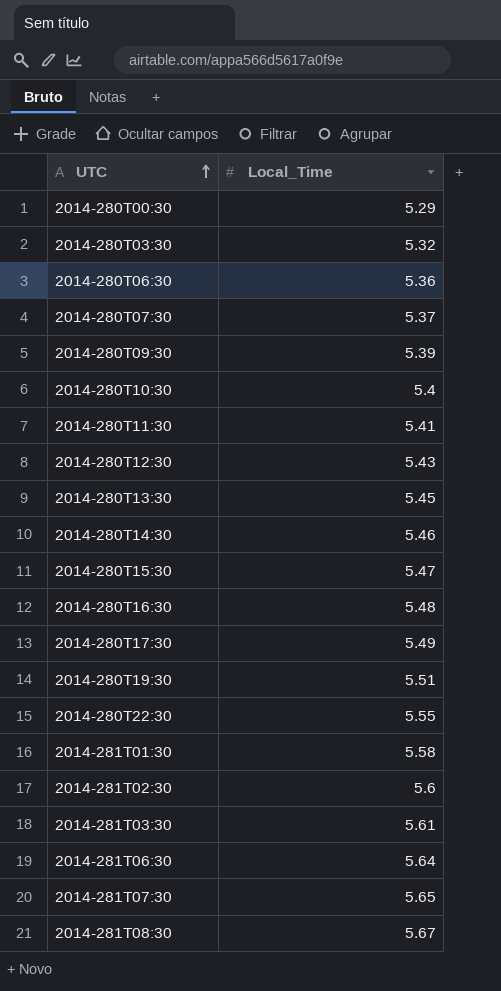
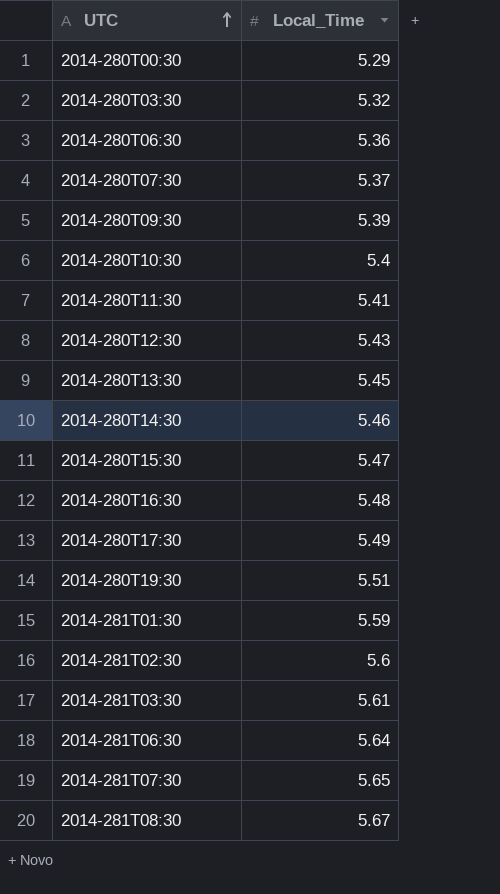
row 2014-280T22:30: 5.55 -> none
2014-281T01:30 | Local_Time: 5.58 -> 5.59

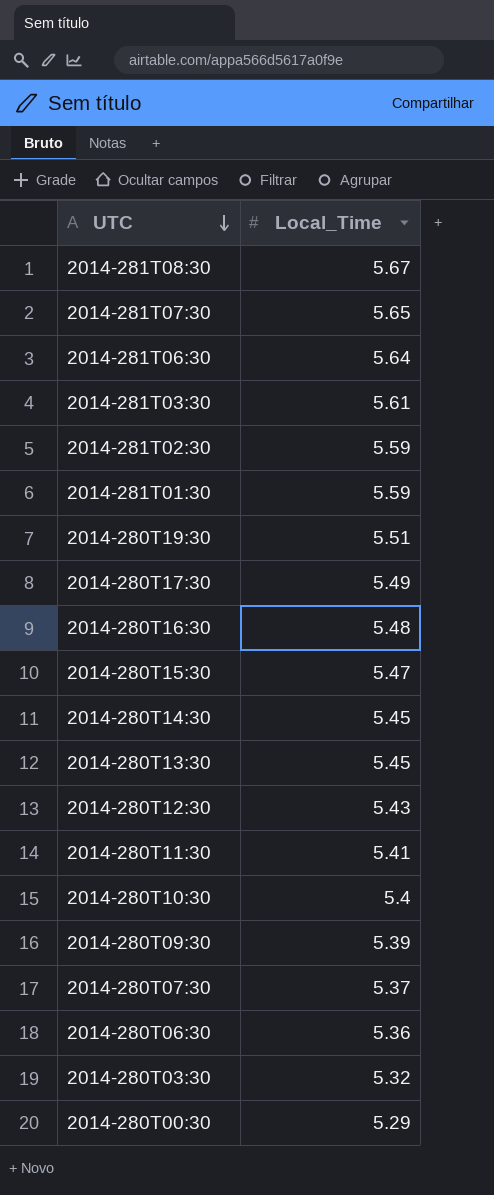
row order: UTC ascending -> UTC descending
2014-281T02:30 | Local_Time: 5.6 -> 5.59
2014-280T14:30 | Local_Time: 5.46 -> 5.45

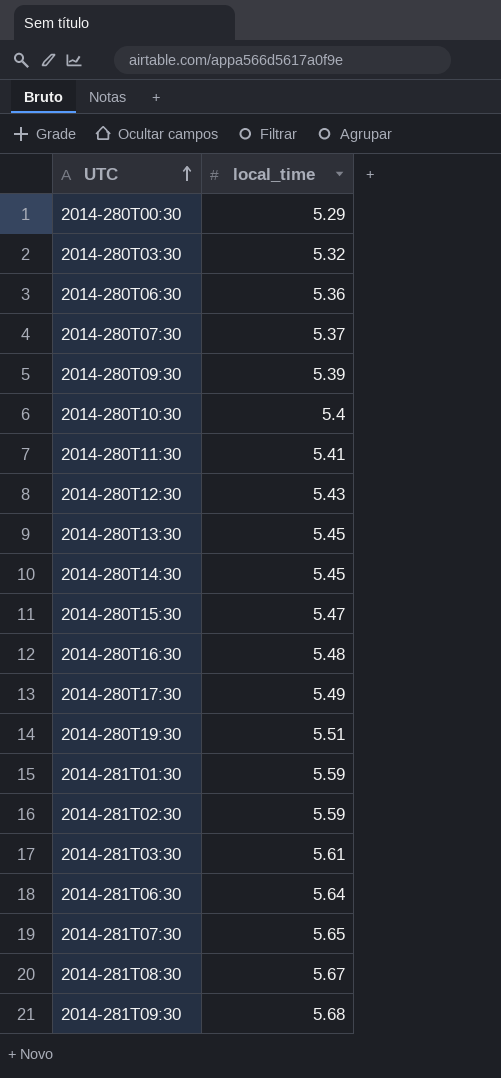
row order: UTC descending -> UTC ascending
column name: Local_Time -> local_time
row 2014-281T09:30: none -> 5.68

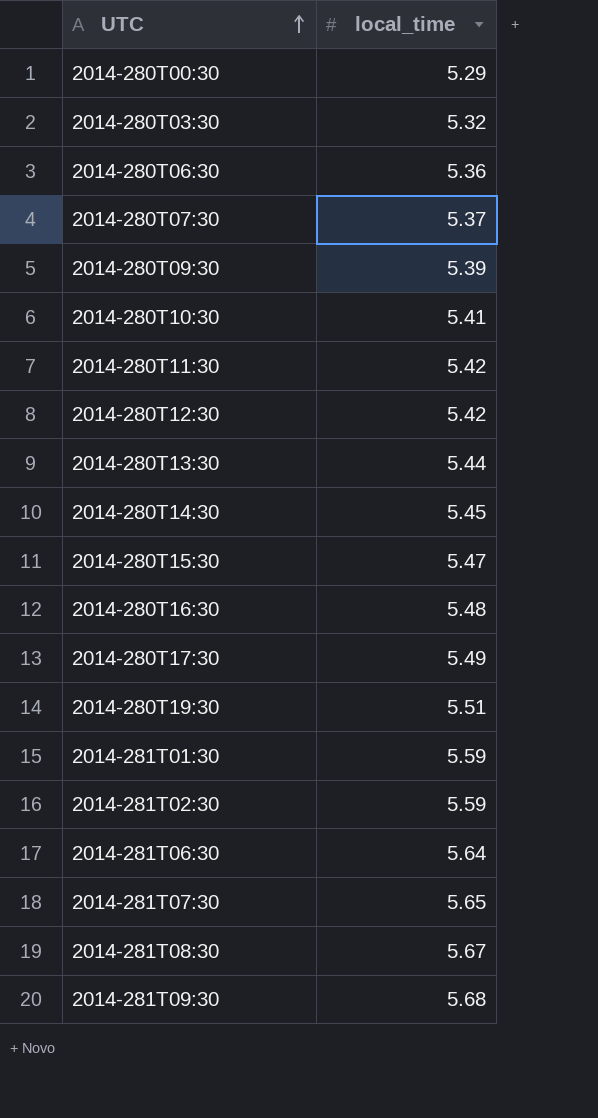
row 2014-281T03:30: 5.61 -> none
2014-280T10:30 | local_time: 5.4 -> 5.41
2014-280T11:30 | local_time: 5.41 -> 5.42
2014-280T12:30 | local_time: 5.43 -> 5.42
2014-280T13:30 | local_time: 5.45 -> 5.44

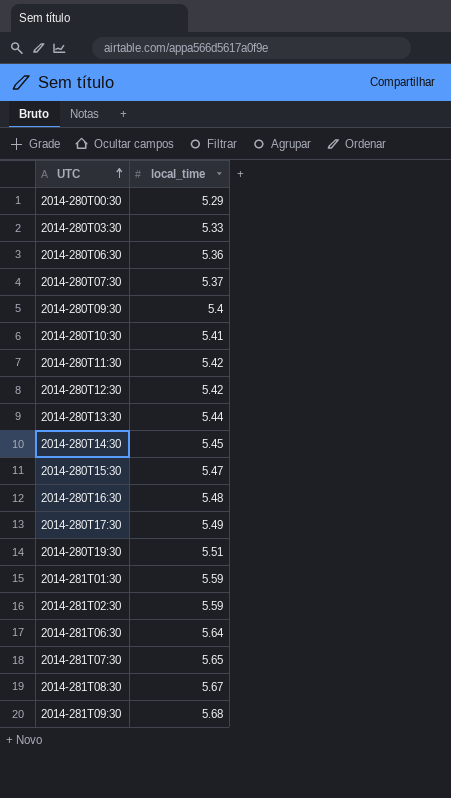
2014-280T03:30 | local_time: 5.32 -> 5.33
2014-280T09:30 | local_time: 5.39 -> 5.4

